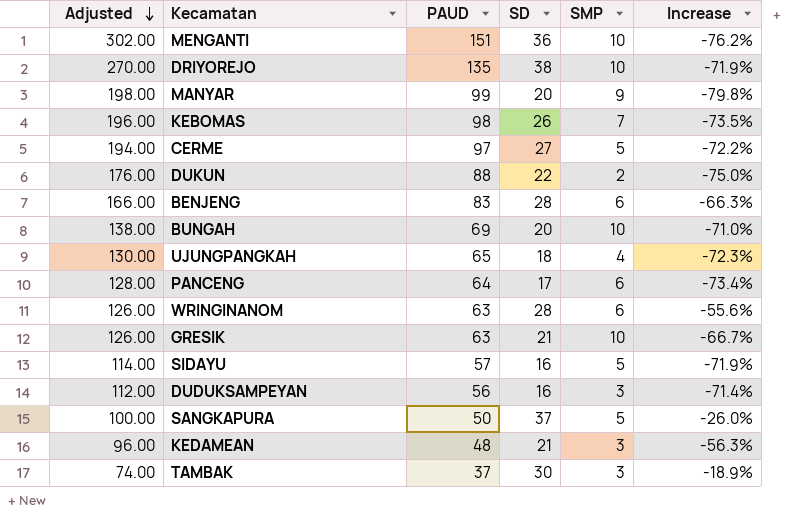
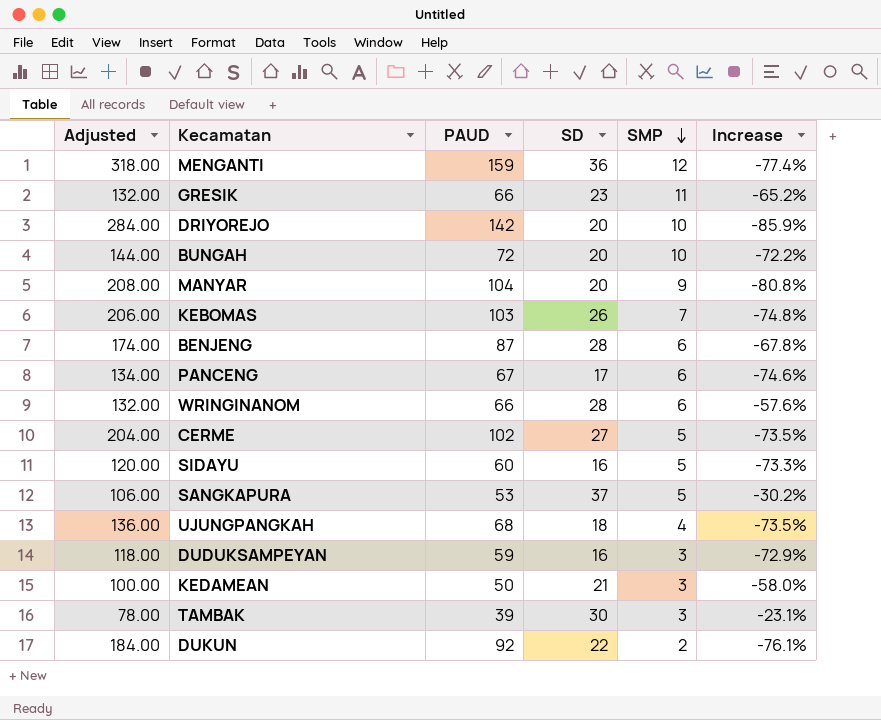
row order: Adjusted descending -> SMP descending
MENGANTI | Adjusted: 302.00 -> 318.00
MENGANTI | PAUD: 151 -> 159
MENGANTI | SMP: 10 -> 12
MENGANTI | Increase: -76.2% -> -77.4%
GRESIK | Adjusted: 126.00 -> 132.00
GRESIK | PAUD: 63 -> 66
GRESIK | SD: 21 -> 23
GRESIK | SMP: 10 -> 11
GRESIK | Increase: -66.7% -> -65.2%
DRIYOREJO | Adjusted: 270.00 -> 284.00
DRIYOREJO | PAUD: 135 -> 142
DRIYOREJO | SD: 38 -> 20
DRIYOREJO | Increase: -71.9% -> -85.9%
BUNGAH | Adjusted: 138.00 -> 144.00
BUNGAH | PAUD: 69 -> 72
BUNGAH | Increase: -71.0% -> -72.2%
MANYAR | Adjusted: 198.00 -> 208.00
MANYAR | PAUD: 99 -> 104
MANYAR | Increase: -79.8% -> -80.8%
KEBOMAS | Adjusted: 196.00 -> 206.00
KEBOMAS | PAUD: 98 -> 103
KEBOMAS | Increase: -73.5% -> -74.8%
BENJENG | Adjusted: 166.00 -> 174.00
BENJENG | PAUD: 83 -> 87
BENJENG | Increase: -66.3% -> -67.8%
PANCENG | Adjusted: 128.00 -> 134.00
PANCENG | PAUD: 64 -> 67
PANCENG | Increase: -73.4% -> -74.6%
WRINGINANOM | Adjusted: 126.00 -> 132.00
WRINGINANOM | PAUD: 63 -> 66
WRINGINANOM | Increase: -55.6% -> -57.6%
CERME | Adjusted: 194.00 -> 204.00
CERME | PAUD: 97 -> 102
CERME | Increase: -72.2% -> -73.5%
SIDAYU | Adjusted: 114.00 -> 120.00
SIDAYU | PAUD: 57 -> 60
SIDAYU | Increase: -71.9% -> -73.3%
SANGKAPURA | Adjusted: 100.00 -> 106.00
SANGKAPURA | PAUD: 50 -> 53
SANGKAPURA | Increase: -26.0% -> -30.2%
UJUNGPANGKAH | Adjusted: 130.00 -> 136.00
UJUNGPANGKAH | PAUD: 65 -> 68
UJUNGPANGKAH | Increase: -72.3% -> -73.5%
DUDUKSAMPEYAN | Adjusted: 112.00 -> 118.00
DUDUKSAMPEYAN | PAUD: 56 -> 59
DUDUKSAMPEYAN | Increase: -71.4% -> -72.9%
KEDAMEAN | Adjusted: 96.00 -> 100.00
KEDAMEAN | PAUD: 48 -> 50
KEDAMEAN | Increase: -56.3% -> -58.0%
TAMBAK | Adjusted: 74.00 -> 78.00
TAMBAK | PAUD: 37 -> 39
TAMBAK | Increase: -18.9% -> -23.1%
DUKUN | Adjusted: 176.00 -> 184.00
DUKUN | PAUD: 88 -> 92
DUKUN | Increase: -75.0% -> -76.1%

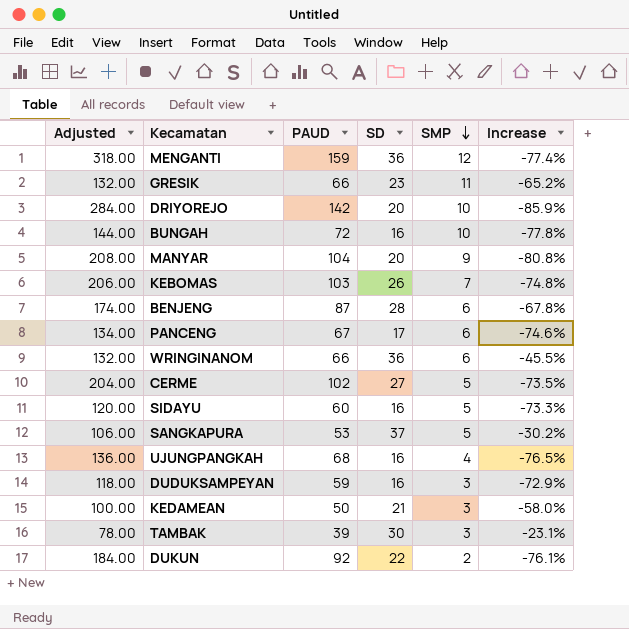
BUNGAH | SD: 20 -> 16
BUNGAH | Increase: -72.2% -> -77.8%
WRINGINANOM | SD: 28 -> 36
WRINGINANOM | Increase: -57.6% -> -45.5%
UJUNGPANGKAH | SD: 18 -> 16
UJUNGPANGKAH | Increase: -73.5% -> -76.5%

